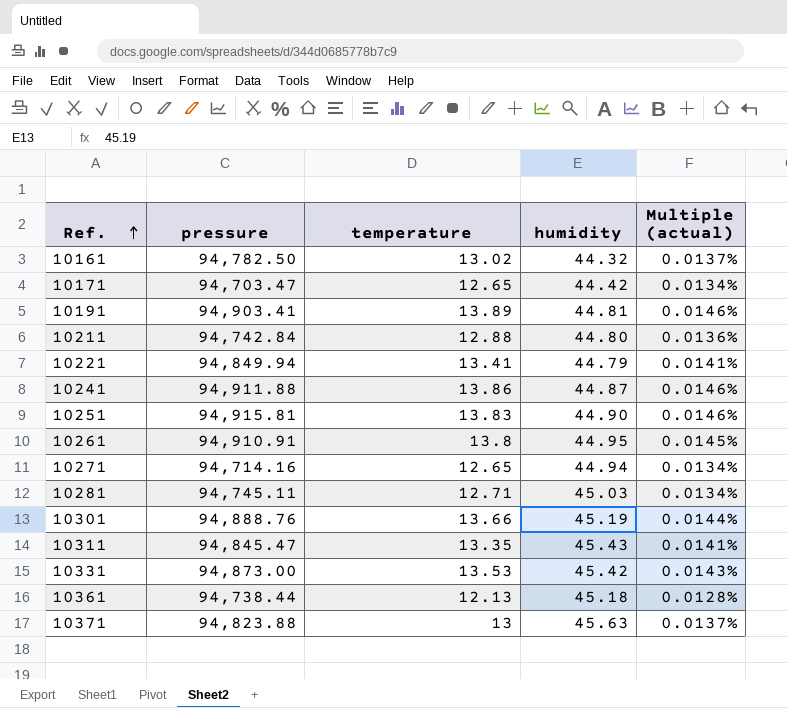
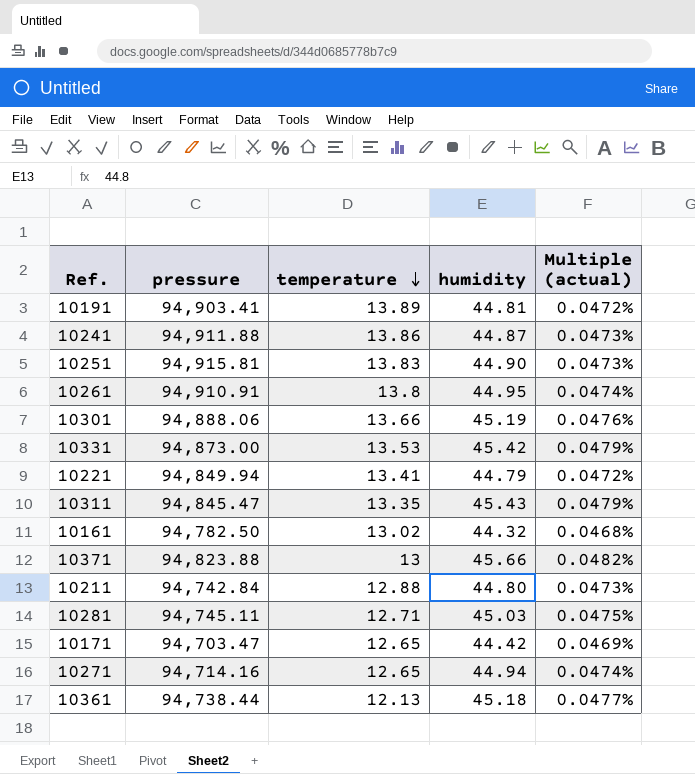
row order: Ref. ascending -> temperature descending
column Multiple (actual) | formula: [temperature] / [pressure] -> [humidity] / [pressure]
10301 | pressure: 94,888.76 -> 94,888.06
10371 | humidity: 45.63 -> 45.66

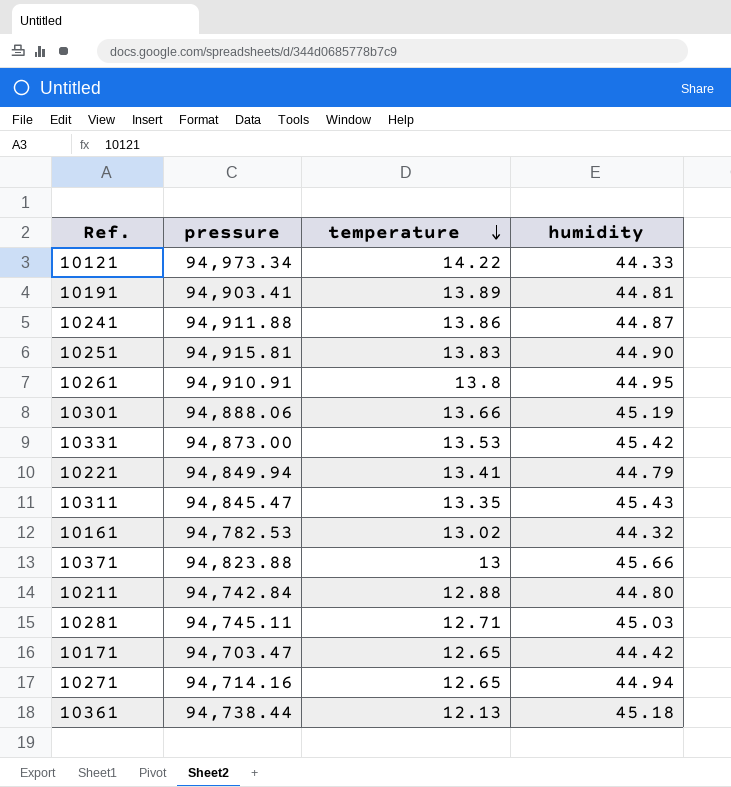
column Multiple (actual) | formula: [humidity] / [pressure] -> none
row 10121: none -> 94,973.34 | 14.22 | 44.33
10161 | pressure: 94,782.50 -> 94,782.53

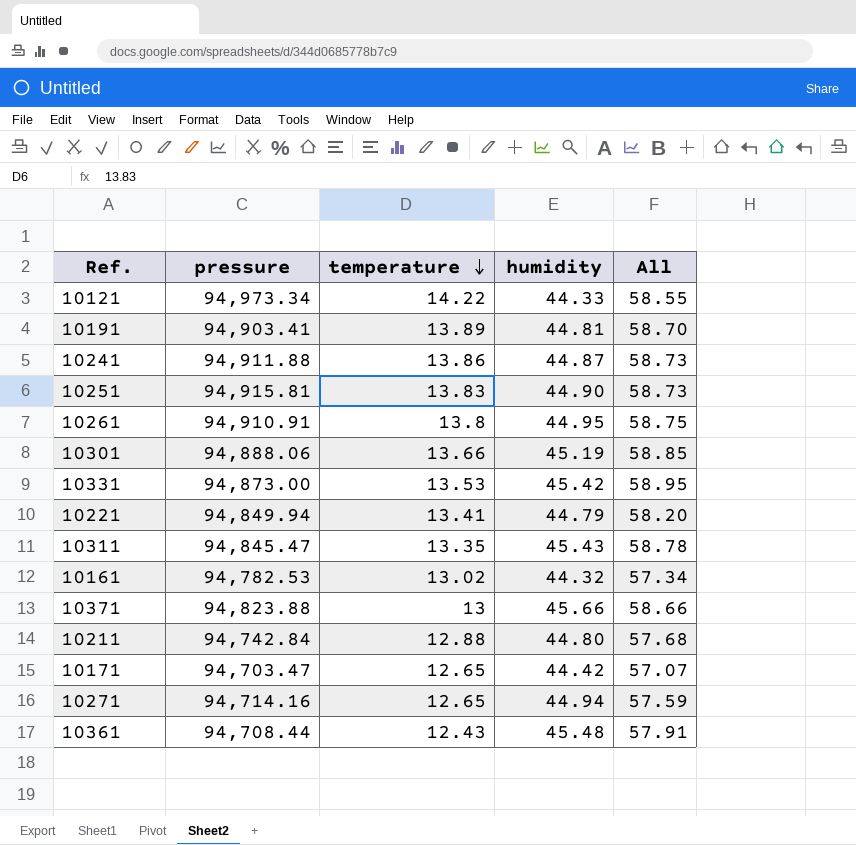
column All | formula: none -> [temperature] + [humidity]
row 10281: 94,745.11 | 12.71 | 45.03 -> none
10361 | pressure: 94,738.44 -> 94,708.44
10361 | temperature: 12.13 -> 12.43
10361 | humidity: 45.18 -> 45.48

